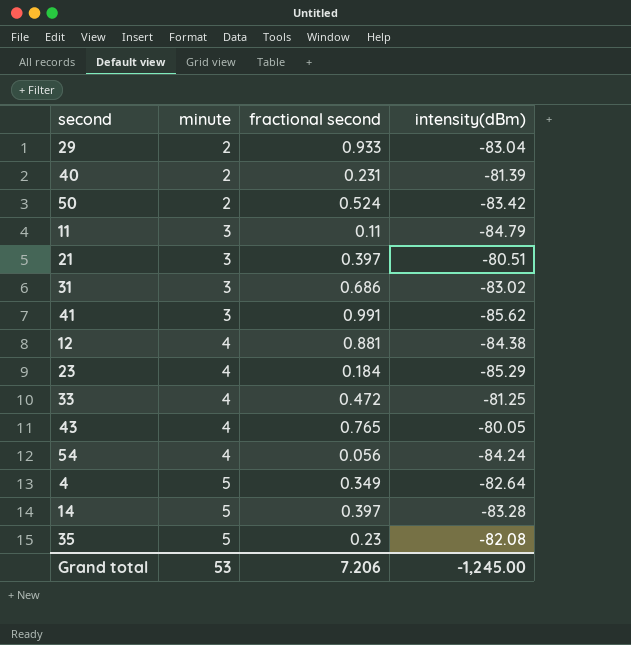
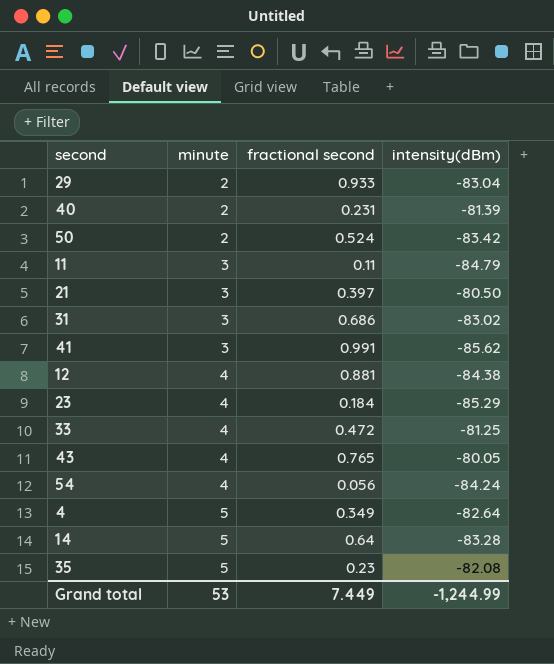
21 | intensity(dBm): -80.51 -> -80.50
14 | fractional second: 0.397 -> 0.64
Grand total | fractional second: 7.206 -> 7.449
Grand total | intensity(dBm): -1,245.00 -> -1,244.99

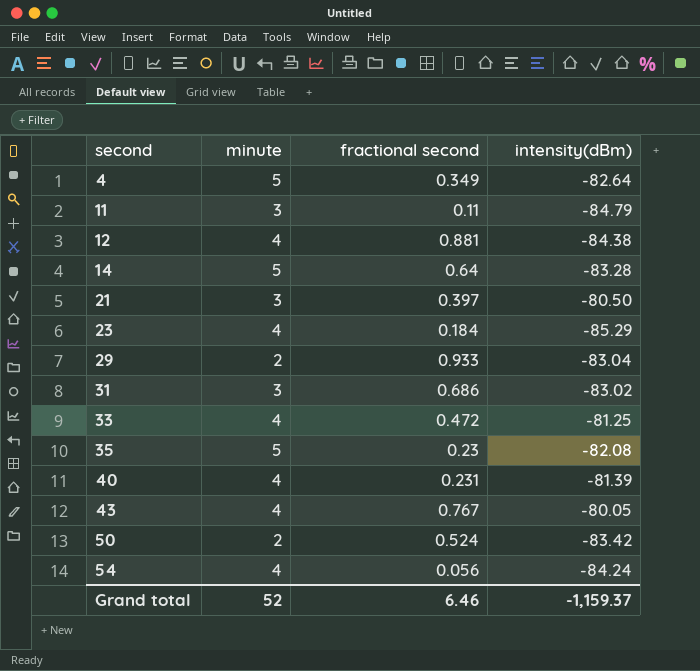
row order: minute ascending -> second ascending
row 41: 3 | 0.991 | -85.62 -> none
40 | minute: 2 -> 4
43 | fractional second: 0.765 -> 0.767
Grand total | minute: 53 -> 52
Grand total | fractional second: 7.449 -> 6.46
Grand total | intensity(dBm): -1,244.99 -> -1,159.37

